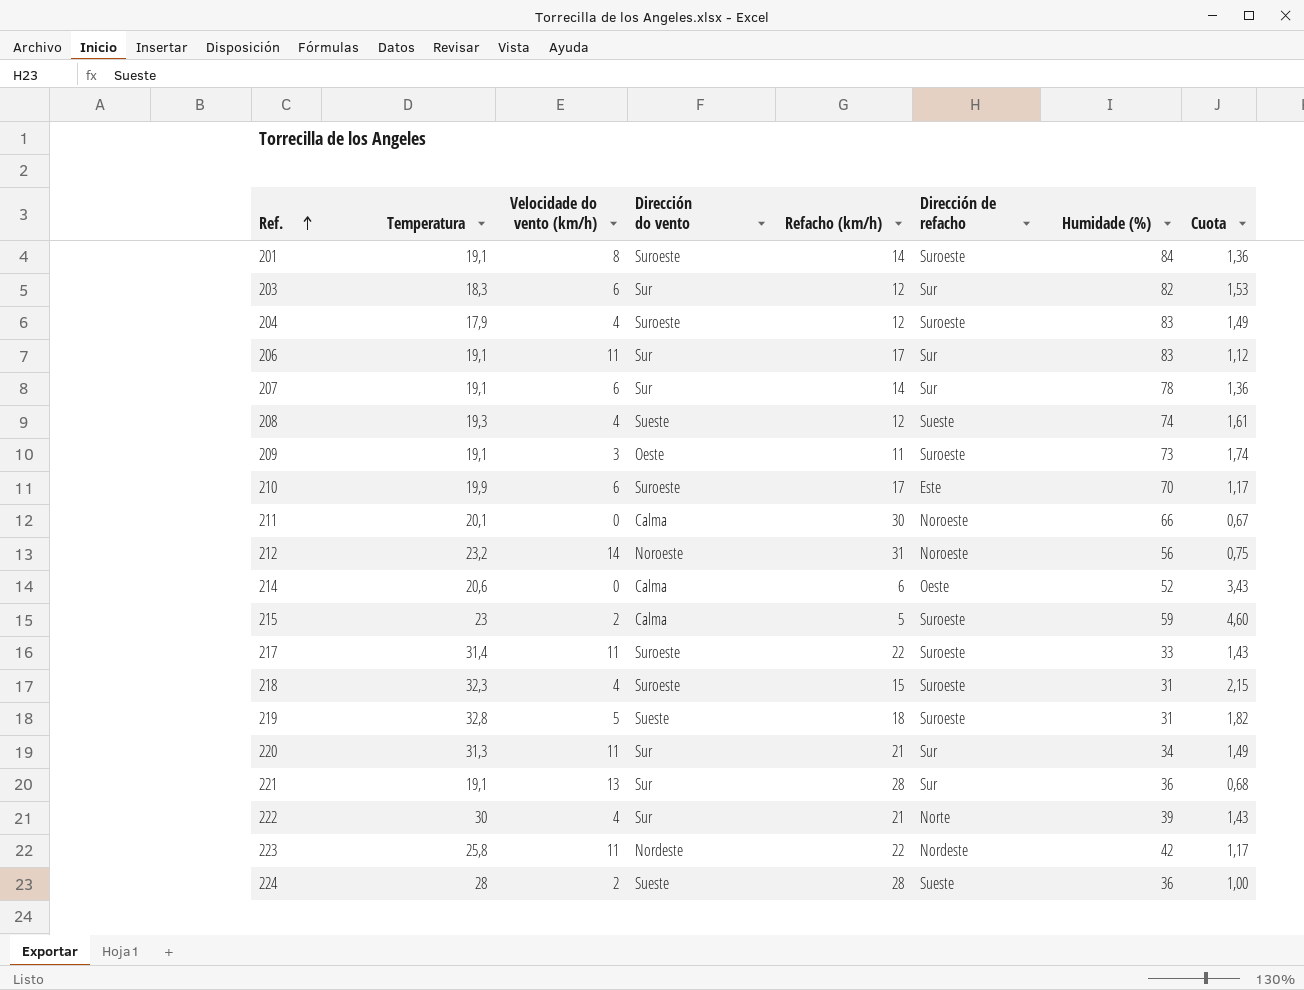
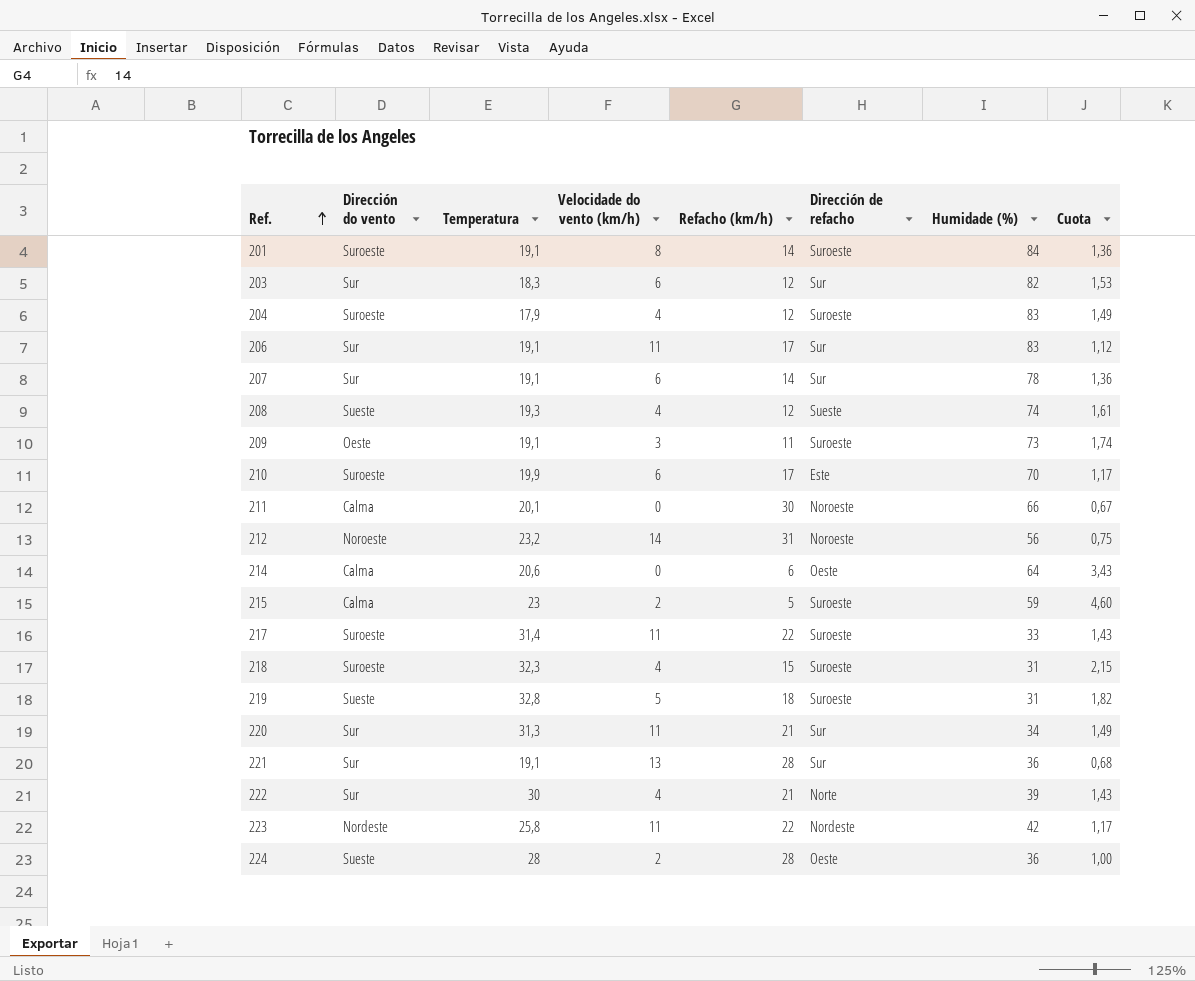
column Dirección do vento | position: 4 -> 2
214 | Humidade (%): 52 -> 64
224 | Dirección de refacho: Sueste -> Oeste

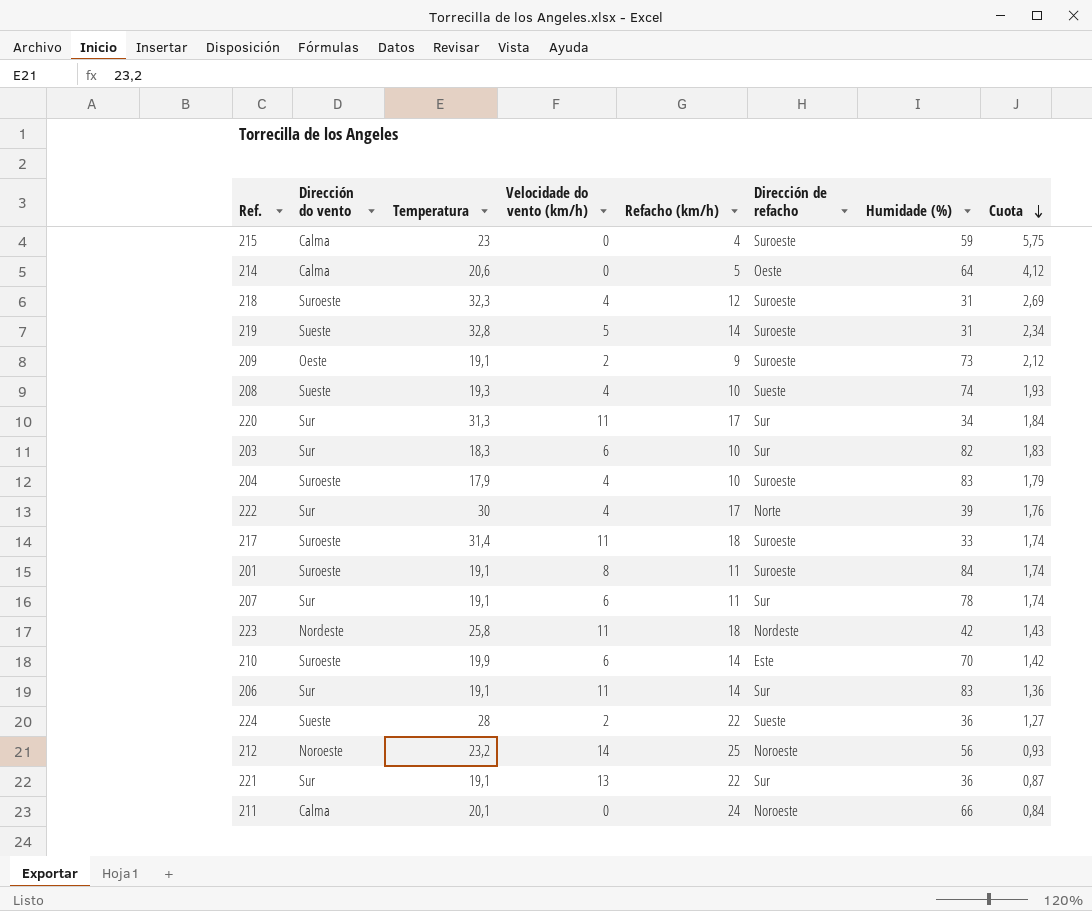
row order: Ref. ascending -> Cuota descending
215 | Velocidade do vento (km/h): 2 -> 0
215 | Refacho (km/h): 5 -> 4
215 | Cuota: 4,60 -> 5,75
214 | Refacho (km/h): 6 -> 5
214 | Cuota: 3,43 -> 4,12
218 | Refacho (km/h): 15 -> 12
218 | Cuota: 2,15 -> 2,69
219 | Refacho (km/h): 18 -> 14
219 | Cuota: 1,82 -> 2,34
209 | Velocidade do vento (km/h): 3 -> 2
209 | Refacho (km/h): 11 -> 9
209 | Cuota: 1,74 -> 2,12
208 | Refacho (km/h): 12 -> 10
208 | Cuota: 1,61 -> 1,93
220 | Refacho (km/h): 21 -> 17
220 | Cuota: 1,49 -> 1,84
203 | Refacho (km/h): 12 -> 10
203 | Cuota: 1,53 -> 1,83
204 | Refacho (km/h): 12 -> 10
204 | Cuota: 1,49 -> 1,79
222 | Refacho (km/h): 21 -> 17
222 | Cuota: 1,43 -> 1,76
217 | Refacho (km/h): 22 -> 18
217 | Cuota: 1,43 -> 1,74
201 | Refacho (km/h): 14 -> 11
201 | Cuota: 1,36 -> 1,74
207 | Refacho (km/h): 14 -> 11
207 | Cuota: 1,36 -> 1,74
223 | Refacho (km/h): 22 -> 18
223 | Cuota: 1,17 -> 1,43
210 | Refacho (km/h): 17 -> 14
210 | Cuota: 1,17 -> 1,42
206 | Refacho (km/h): 17 -> 14
206 | Cuota: 1,12 -> 1,36
224 | Refacho (km/h): 28 -> 22
224 | Dirección de refacho: Oeste -> Sueste
224 | Cuota: 1,00 -> 1,27
212 | Refacho (km/h): 31 -> 25
212 | Cuota: 0,75 -> 0,93
221 | Refacho (km/h): 28 -> 22
221 | Cuota: 0,68 -> 0,87
211 | Refacho (km/h): 30 -> 24
211 | Cuota: 0,67 -> 0,84

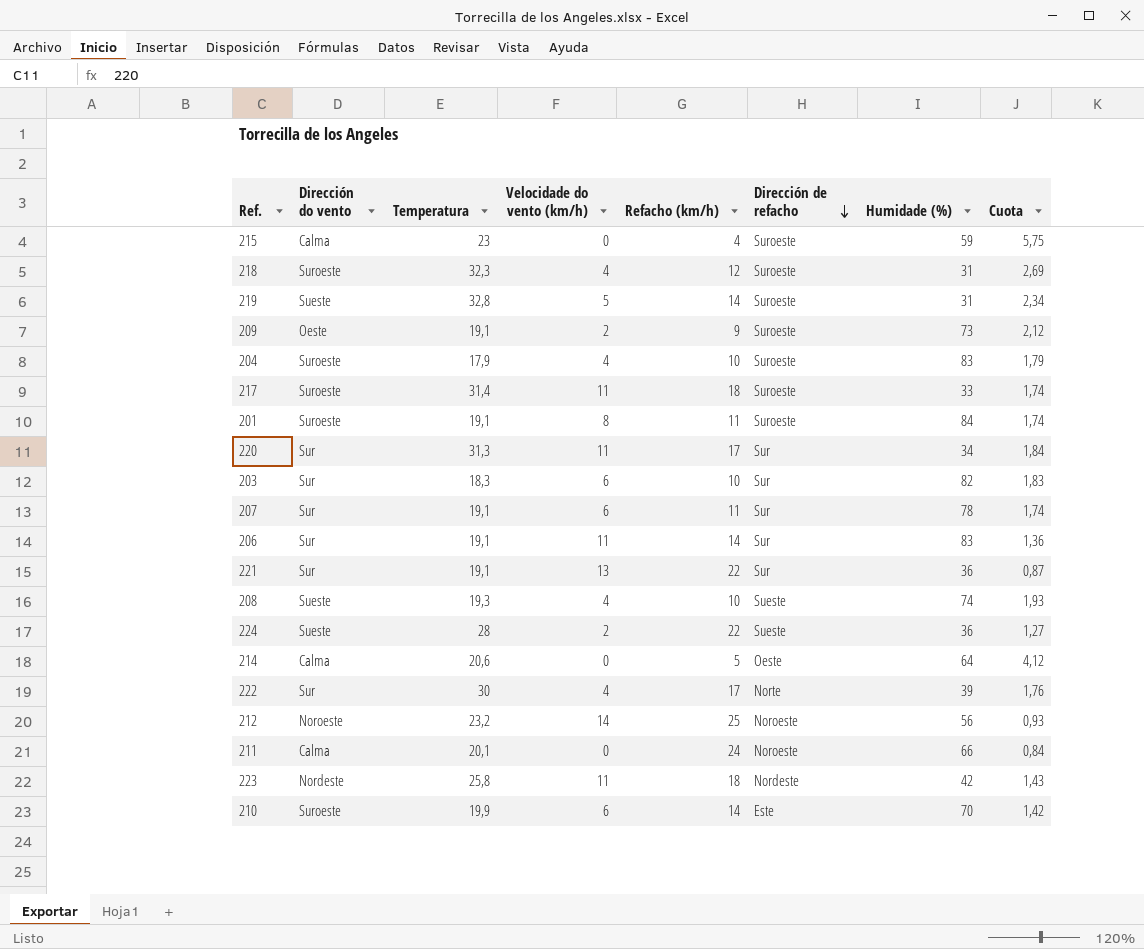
row order: Cuota descending -> Dirección de refacho descending

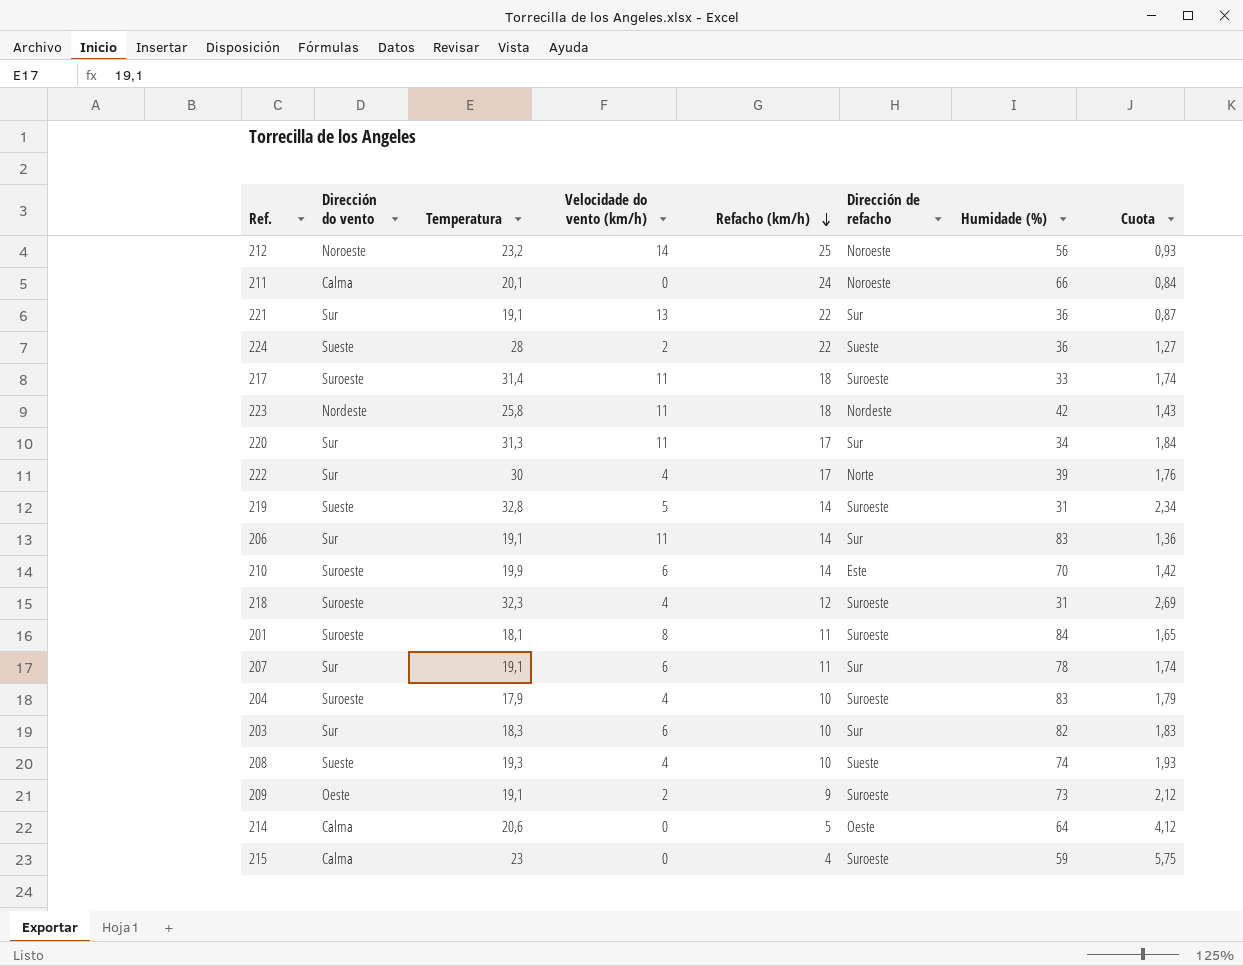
row order: Dirección de refacho descending -> Refacho (km/h) descending
201 | Temperatura: 19,1 -> 18,1
201 | Cuota: 1,74 -> 1,65

